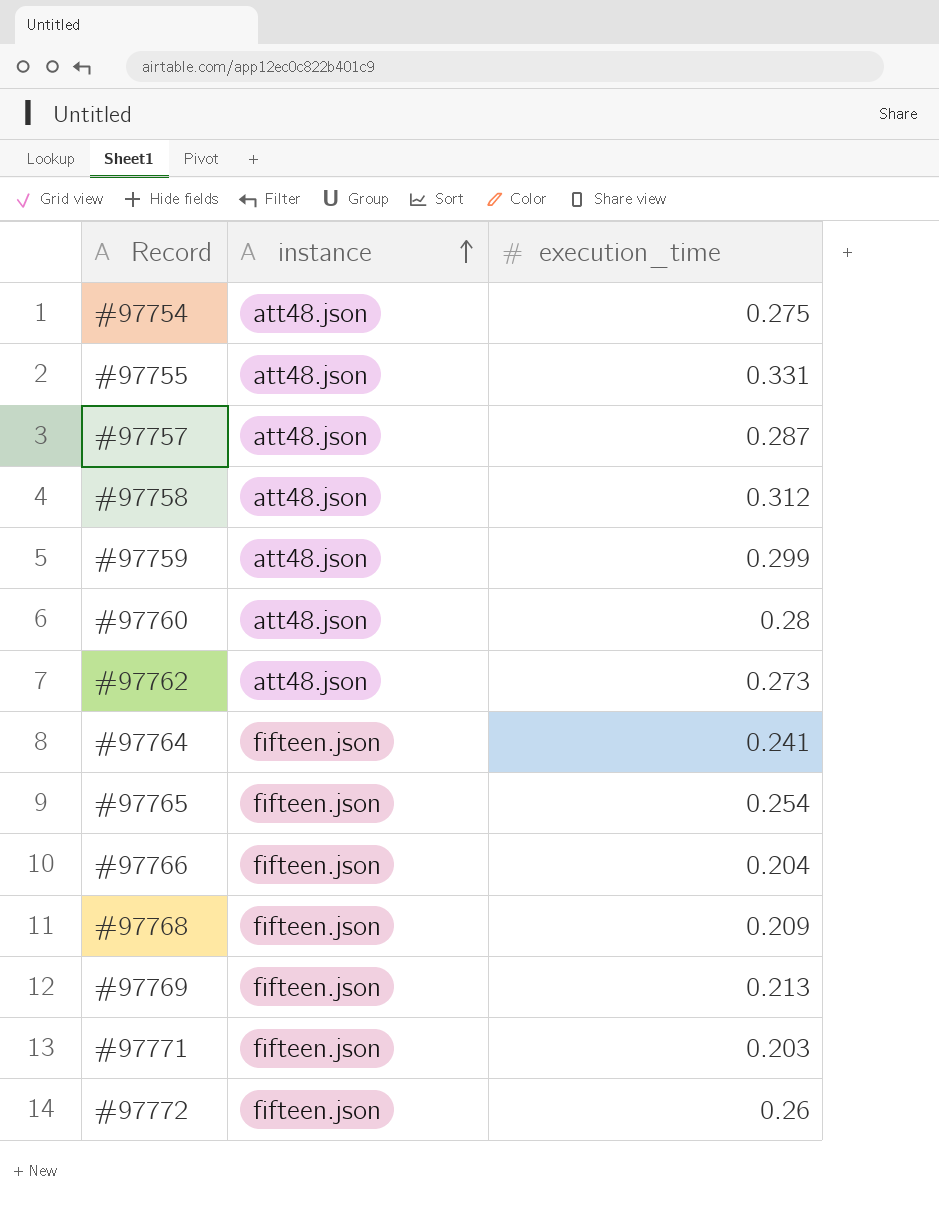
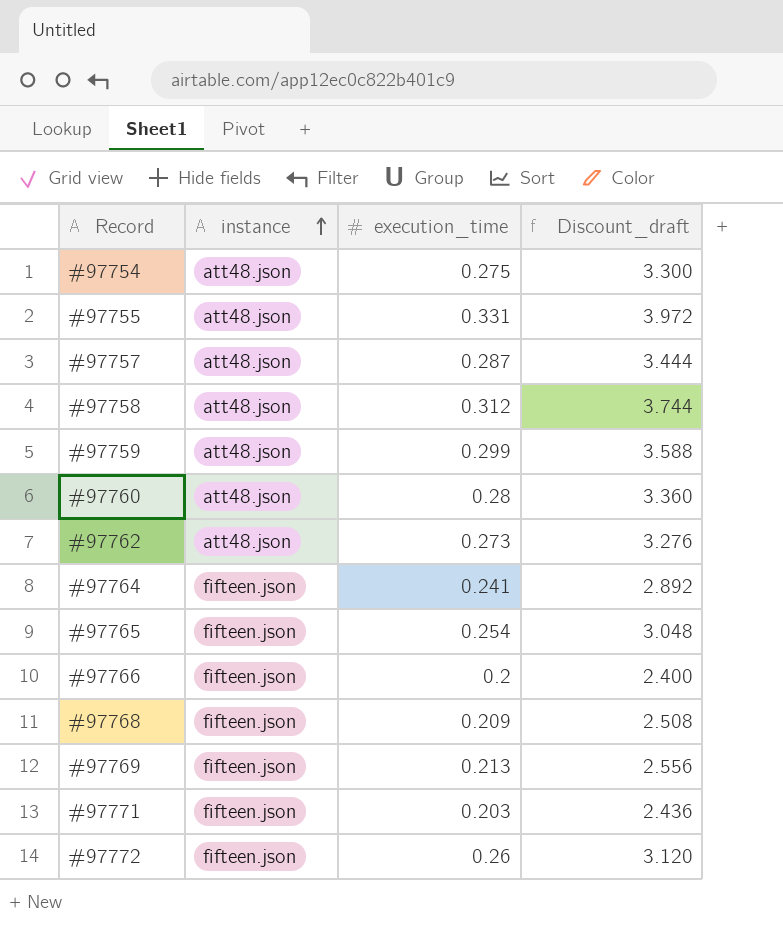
column Discount_draft | formula: none -> [execution_time] * 12
#97766 | execution_time: 0.204 -> 0.2

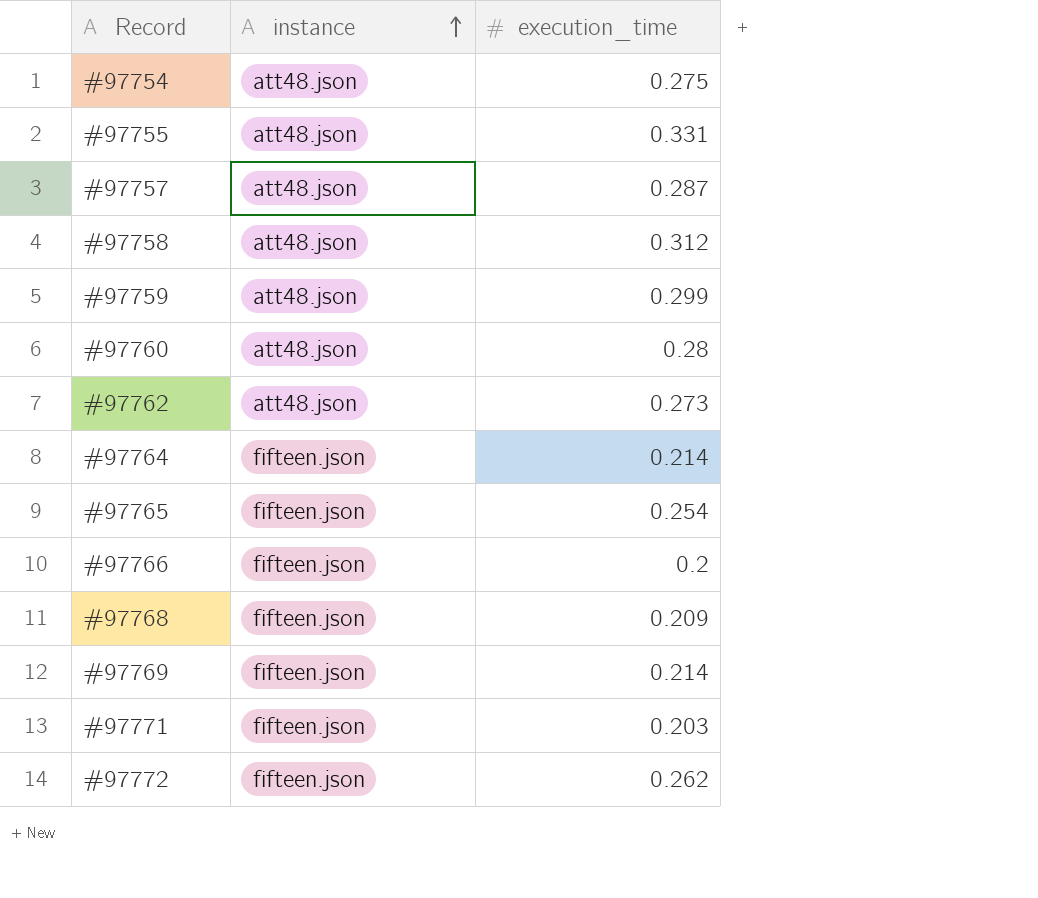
column Discount_draft | formula: [execution_time] * 12 -> none
#97764 | execution_time: 0.241 -> 0.214
#97769 | execution_time: 0.213 -> 0.214
#97772 | execution_time: 0.26 -> 0.262

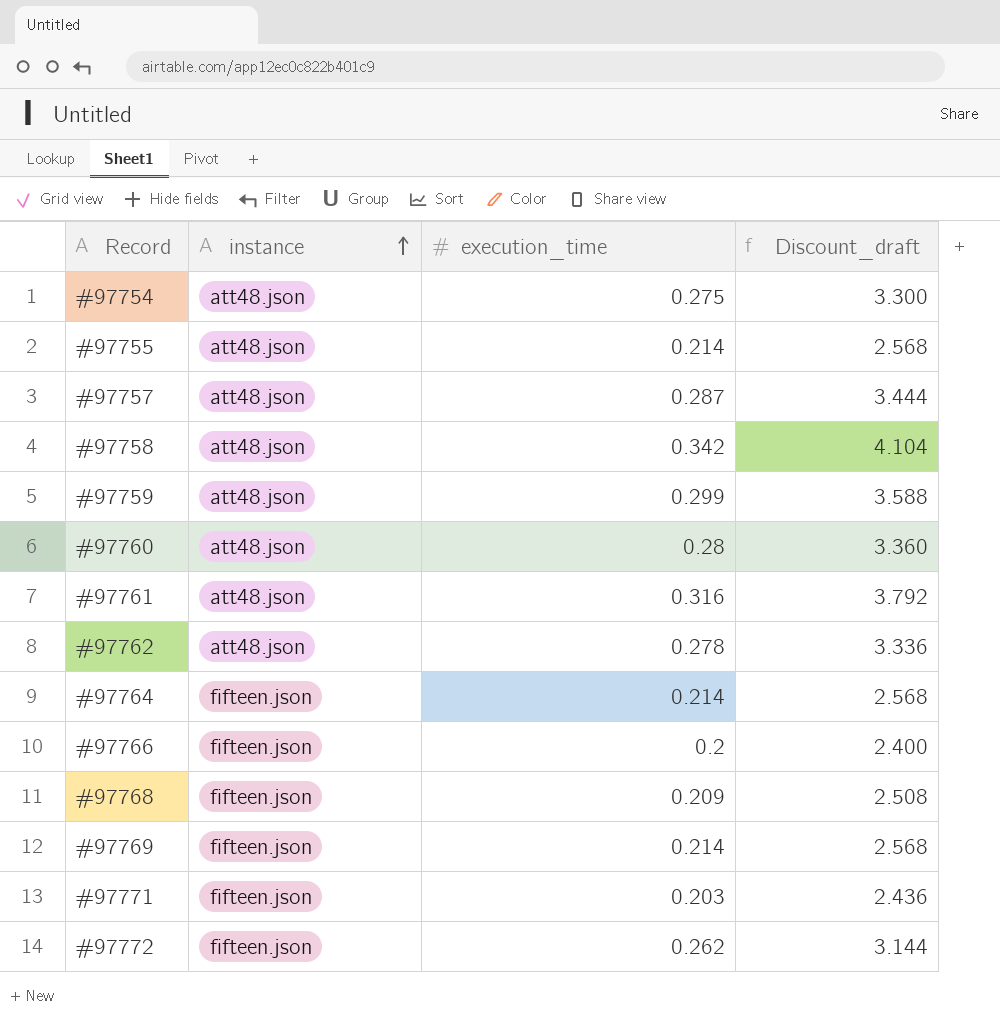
column Discount_draft | formula: none -> [execution_time] * 12
row #97765: fifteen.json | 0.254 -> none
#97755 | execution_time: 0.331 -> 0.214
#97758 | execution_time: 0.312 -> 0.342
row #97761: none -> att48.json | 0.316 | 3.792
#97762 | execution_time: 0.273 -> 0.278

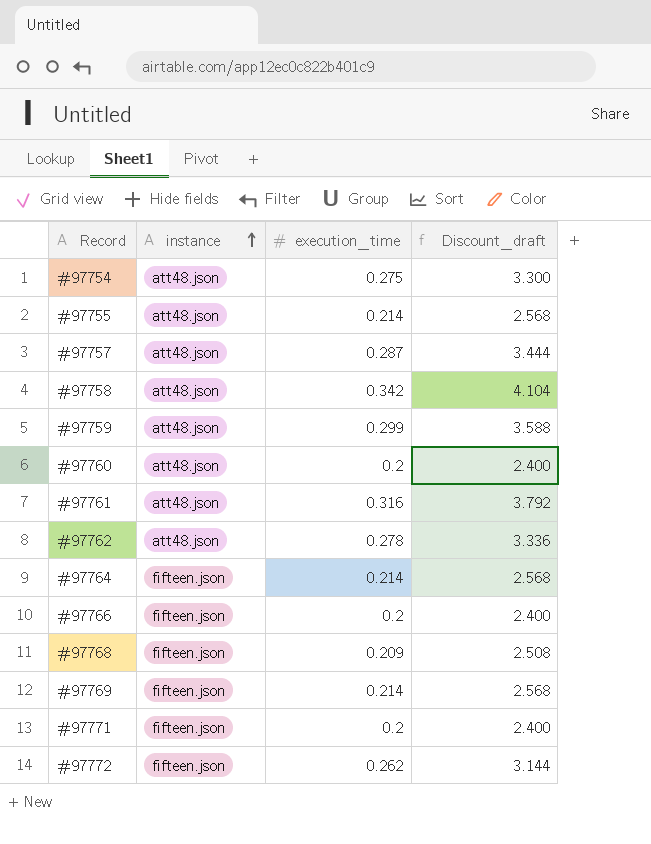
#97760 | execution_time: 0.28 -> 0.2
#97760 | Discount_draft: 3.360 -> 2.400
#97771 | execution_time: 0.203 -> 0.2
#97771 | Discount_draft: 2.436 -> 2.400

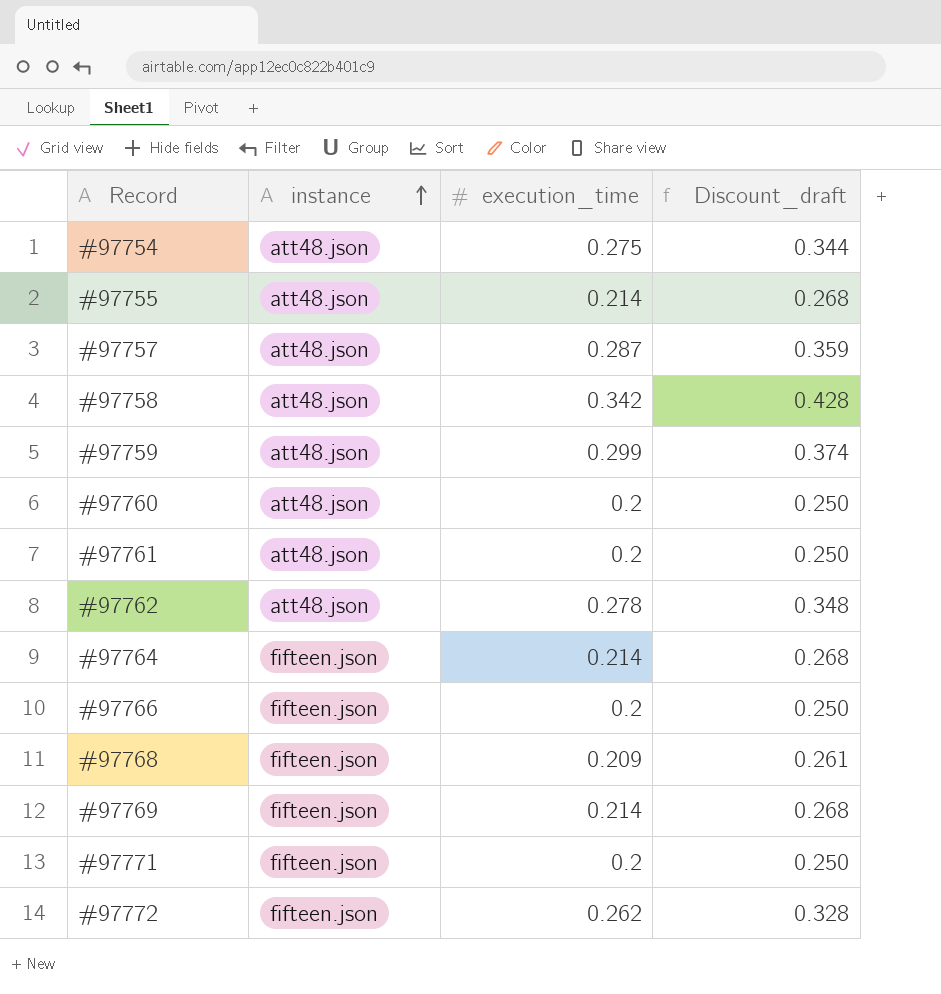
column Discount_draft | formula: [execution_time] * 12 -> [execution_time] * 1.25
#97761 | execution_time: 0.316 -> 0.2

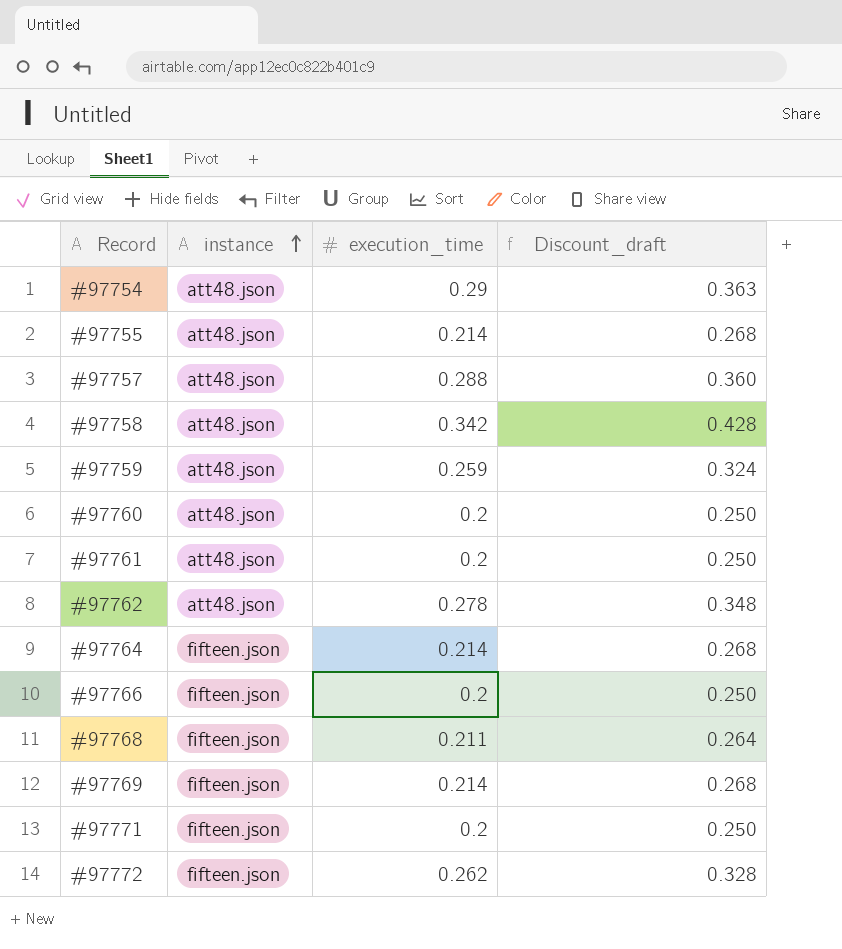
#97754 | execution_time: 0.275 -> 0.29
#97754 | Discount_draft: 0.344 -> 0.363
#97757 | execution_time: 0.287 -> 0.288
#97757 | Discount_draft: 0.359 -> 0.360
#97759 | execution_time: 0.299 -> 0.259
#97759 | Discount_draft: 0.374 -> 0.324
#97768 | execution_time: 0.209 -> 0.211
#97768 | Discount_draft: 0.261 -> 0.264

